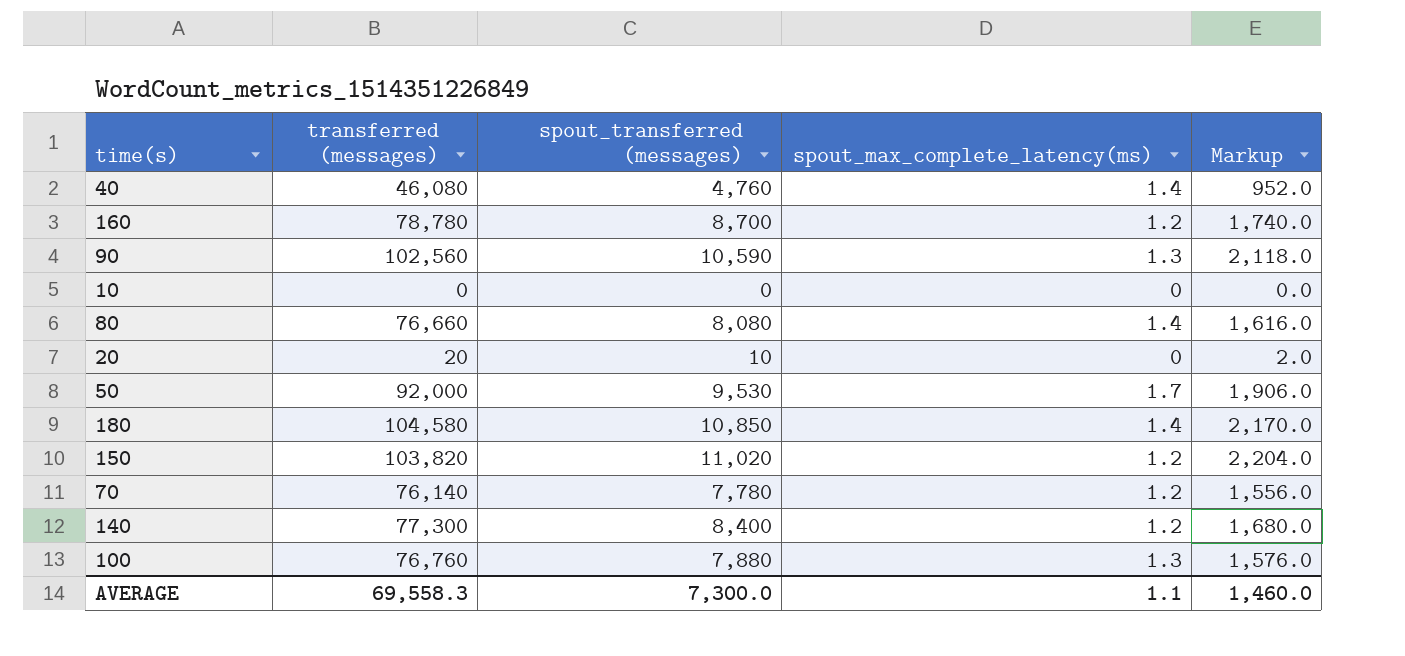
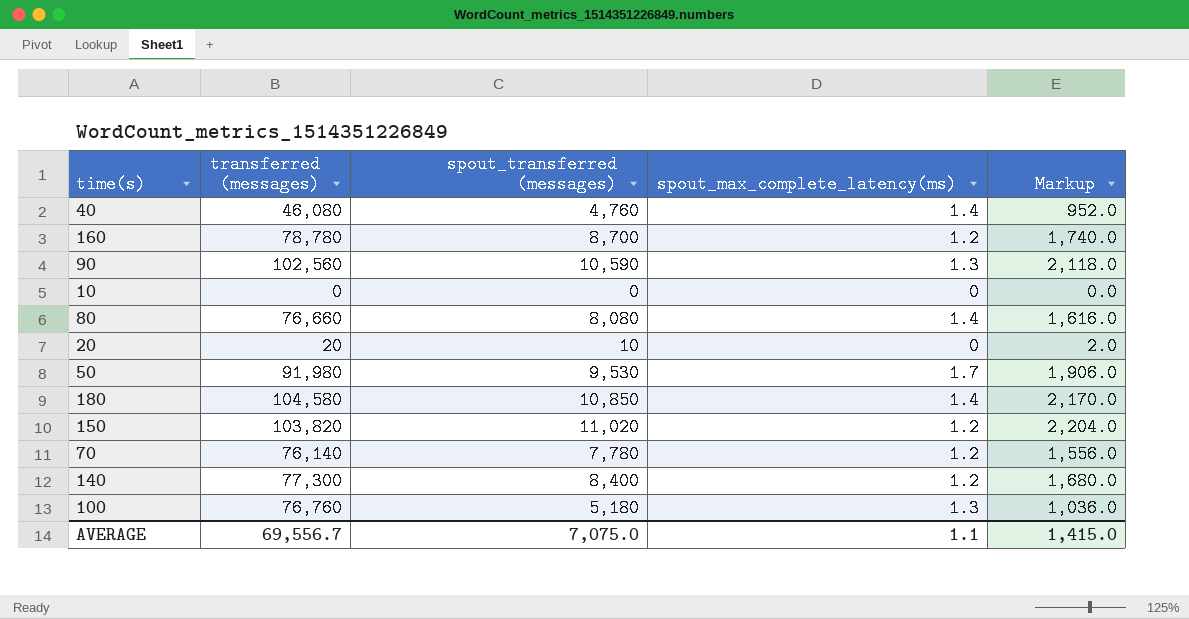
50 | transferred (messages): 92,000 -> 91,980
100 | spout_transferred (messages): 7,880 -> 5,180
100 | Markup: 1,576.0 -> 1,036.0
AVERAGE | transferred (messages): 69,558.3 -> 69,556.7
AVERAGE | spout_transferred (messages): 7,300.0 -> 7,075.0
AVERAGE | Markup: 1,460.0 -> 1,415.0

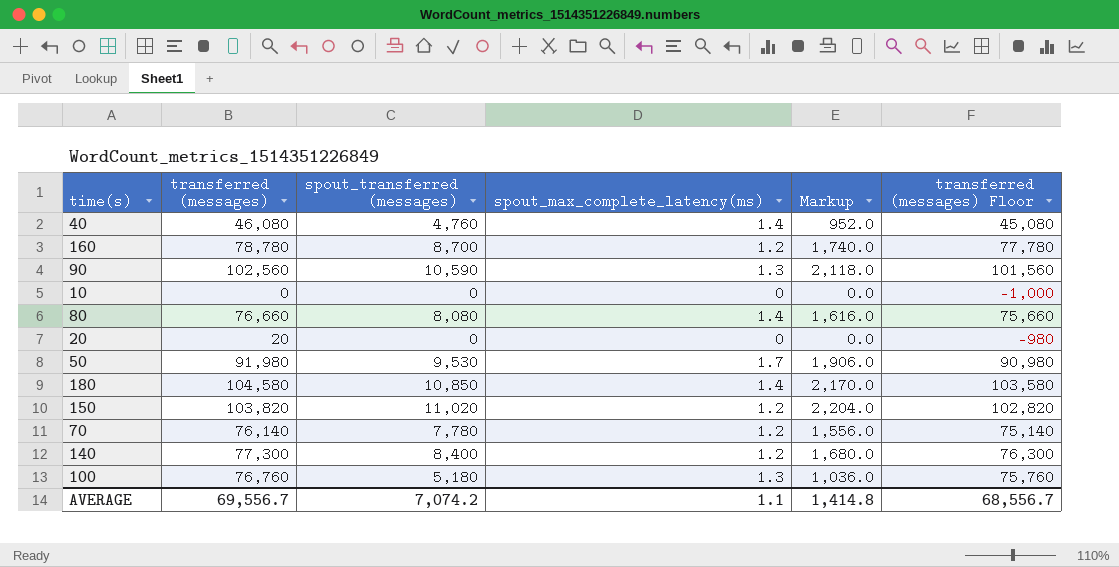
column transferred (messages) Floor | formula: none -> [transferred (messages)] - 1000
20 | spout_transferred (messages): 10 -> 0
20 | Markup: 2.0 -> 0.0
AVERAGE | spout_transferred (messages): 7,075.0 -> 7,074.2
AVERAGE | Markup: 1,415.0 -> 1,414.8

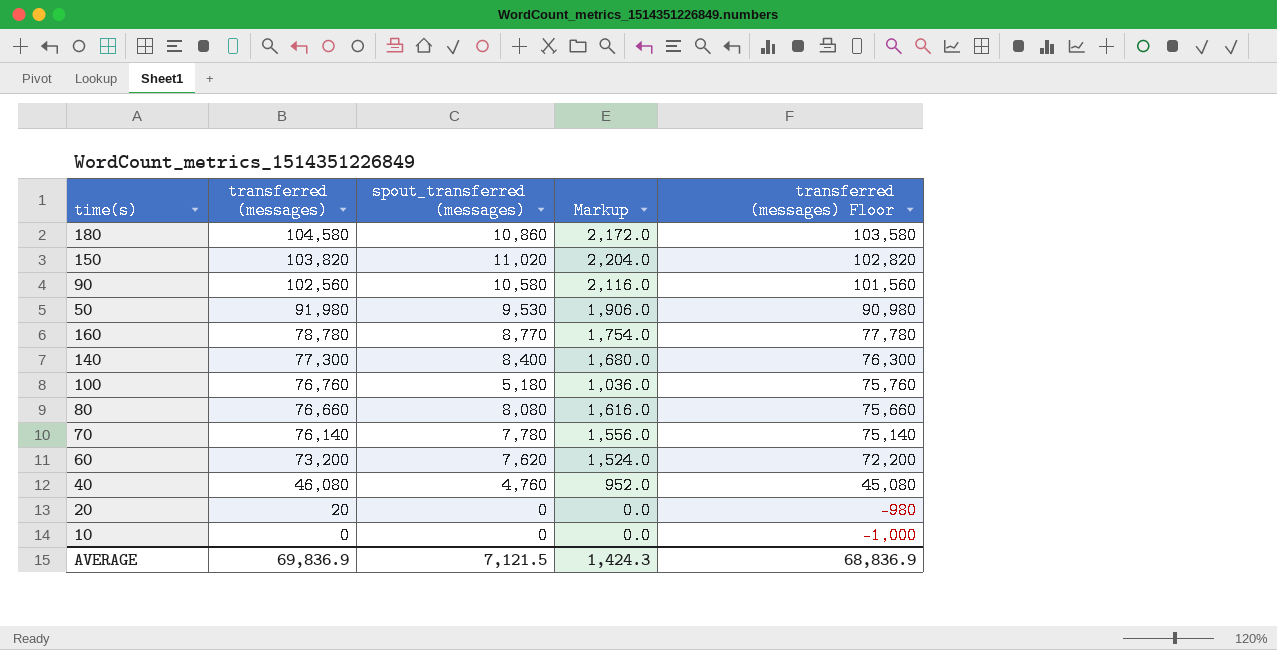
row order: none -> transferred (messages) descending
column spout_max_complete_latency(ms) | position: 4 -> none
180 | spout_transferred (messages): 10,850 -> 10,860
180 | Markup: 2,170.0 -> 2,172.0
90 | spout_transferred (messages): 10,590 -> 10,580
90 | Markup: 2,118.0 -> 2,116.0
160 | spout_transferred (messages): 8,700 -> 8,770
160 | Markup: 1,740.0 -> 1,754.0
row 60: none -> 73,200 | 7,620 | 1,524.0 | 72,200
AVERAGE | transferred (messages): 69,556.7 -> 69,836.9
AVERAGE | spout_transferred (messages): 7,074.2 -> 7,121.5
AVERAGE | Markup: 1,414.8 -> 1,424.3
AVERAGE | transferred (messages) Floor: 68,556.7 -> 68,836.9

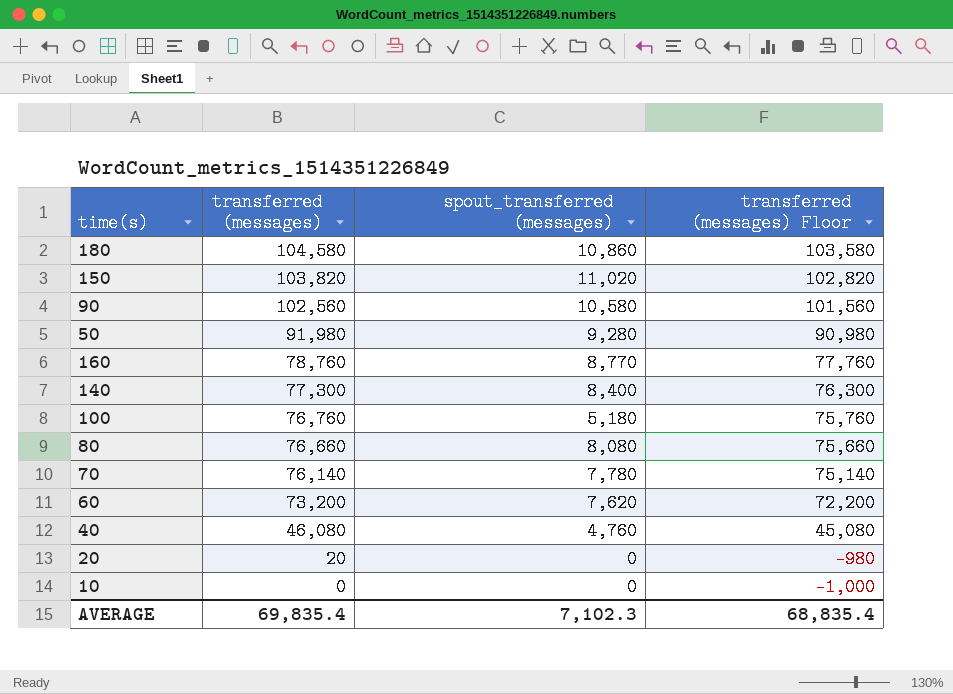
column Markup | formula: [spout_transferred (messages)] * 0.2 -> none
50 | spout_transferred (messages): 9,530 -> 9,280
160 | transferred (messages): 78,780 -> 78,760
160 | transferred (messages) Floor: 77,780 -> 77,760
AVERAGE | transferred (messages): 69,836.9 -> 69,835.4
AVERAGE | spout_transferred (messages): 7,121.5 -> 7,102.3
AVERAGE | transferred (messages) Floor: 68,836.9 -> 68,835.4

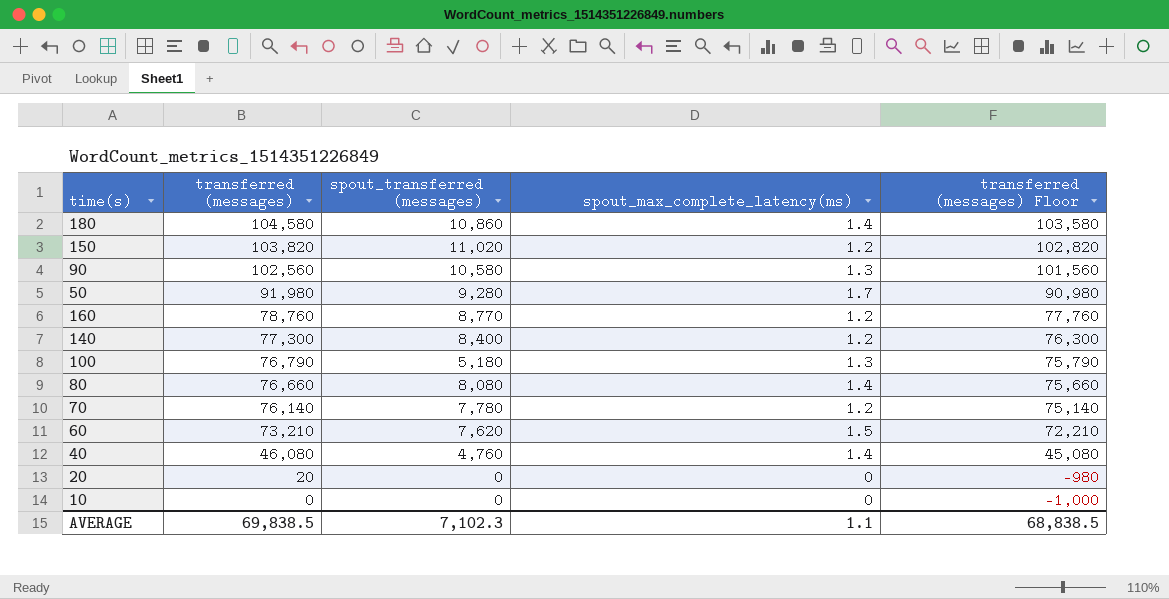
column spout_max_complete_latency(ms) | position: none -> 4
100 | transferred (messages): 76,760 -> 76,790
100 | transferred (messages) Floor: 75,760 -> 75,790
60 | transferred (messages): 73,200 -> 73,210
60 | transferred (messages) Floor: 72,200 -> 72,210
AVERAGE | transferred (messages): 69,835.4 -> 69,838.5
AVERAGE | transferred (messages) Floor: 68,835.4 -> 68,838.5

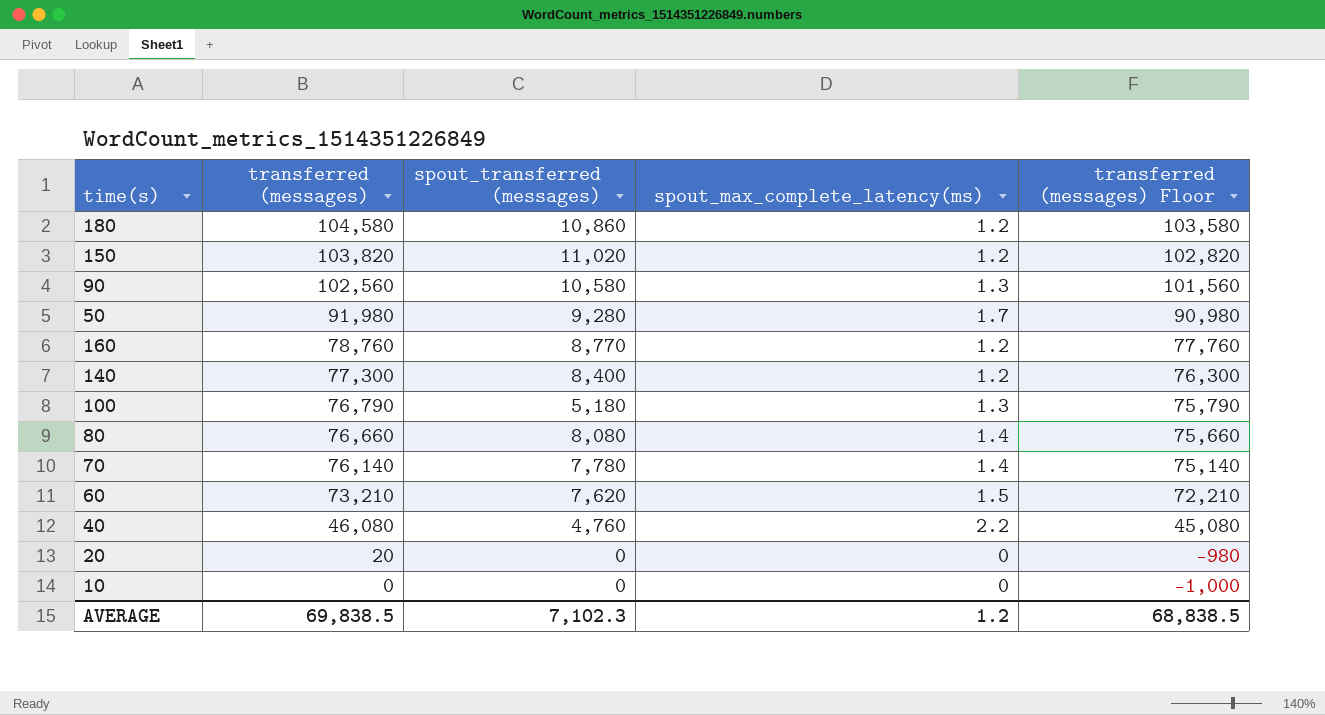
180 | spout_max_complete_latency(ms): 1.4 -> 1.2
70 | spout_max_complete_latency(ms): 1.2 -> 1.4
40 | spout_max_complete_latency(ms): 1.4 -> 2.2
AVERAGE | spout_max_complete_latency(ms): 1.1 -> 1.2

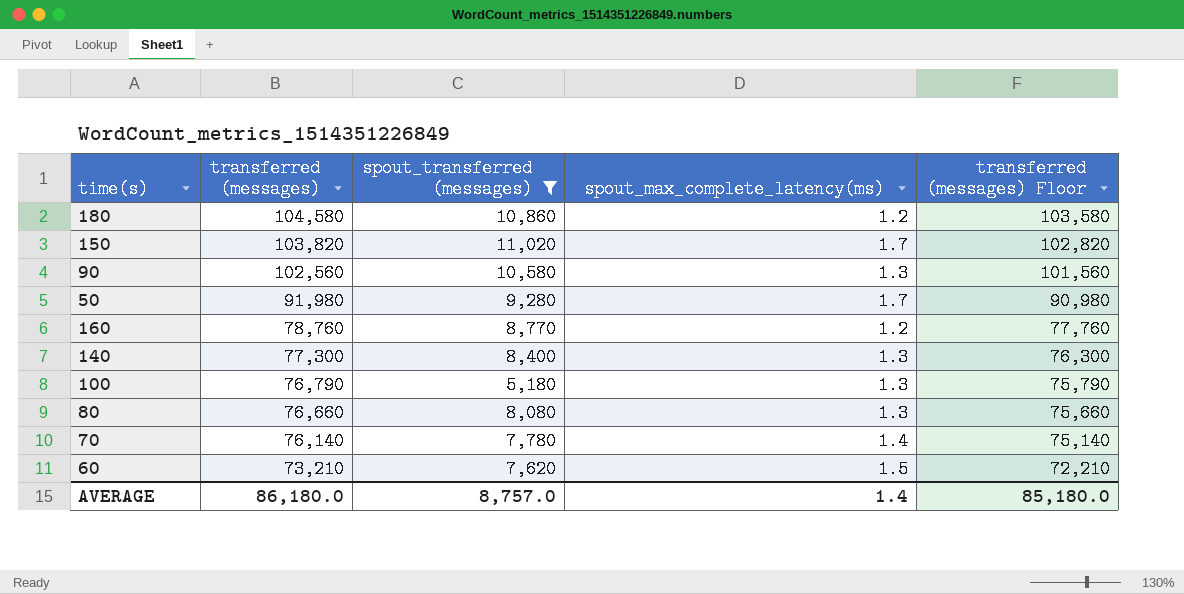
filter: none -> spout_transferred (messages) >= 5,180
150 | spout_max_complete_latency(ms): 1.2 -> 1.7
140 | spout_max_complete_latency(ms): 1.2 -> 1.3
80 | spout_max_complete_latency(ms): 1.4 -> 1.3
AVERAGE | transferred (messages): 69,838.5 -> 86,180.0
AVERAGE | spout_transferred (messages): 7,102.3 -> 8,757.0
AVERAGE | spout_max_complete_latency(ms): 1.2 -> 1.4
AVERAGE | transferred (messages) Floor: 68,838.5 -> 85,180.0

